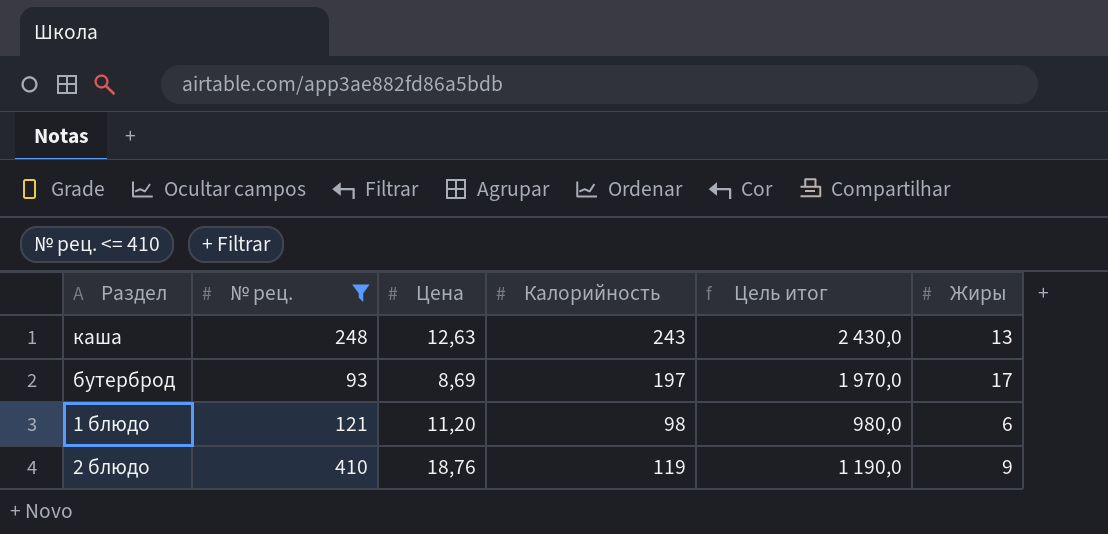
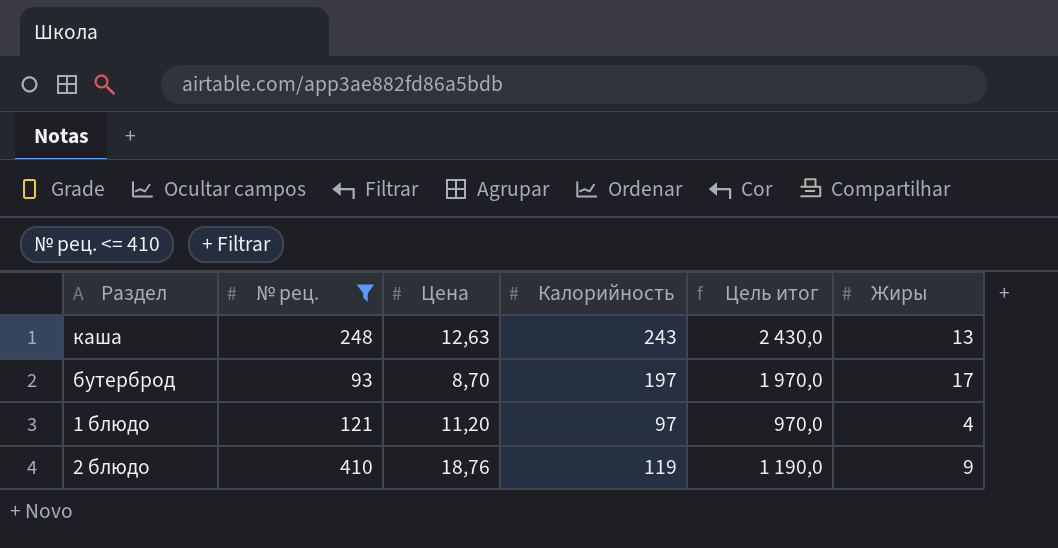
бутерброд | Цена: 8,69 -> 8,70
1 блюдо | Калорийность: 98 -> 97
1 блюдо | Цель итог: 980,0 -> 970,0
1 блюдо | Жиры: 6 -> 4

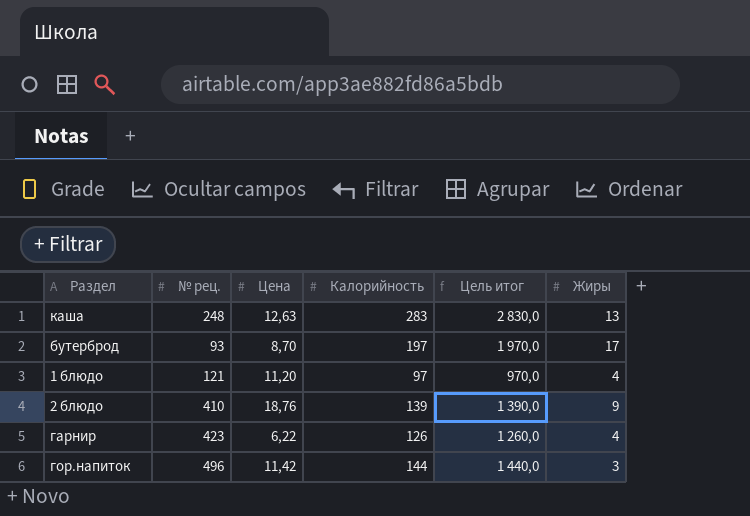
filter: № рец. <= 410 -> none
каша | Калорийность: 243 -> 283
каша | Цель итог: 2 430,0 -> 2 830,0
2 блюдо | Калорийность: 119 -> 139
2 блюдо | Цель итог: 1 190,0 -> 1 390,0

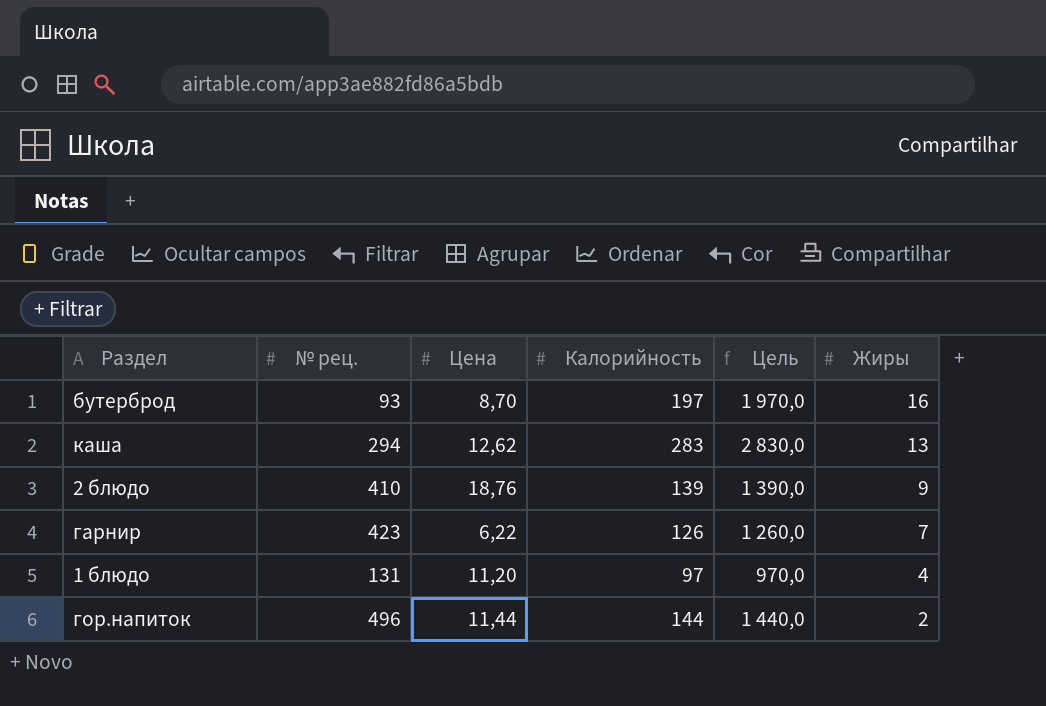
row order: none -> Жиры descending
column name: Цель итог -> Цель
бутерброд | Жиры: 17 -> 16
каша | № рец.: 248 -> 294
каша | Цена: 12,63 -> 12,62
гарнир | Жиры: 4 -> 7
1 блюдо | № рец.: 121 -> 131
гор.напиток | Цена: 11,42 -> 11,44
гор.напиток | Жиры: 3 -> 2

